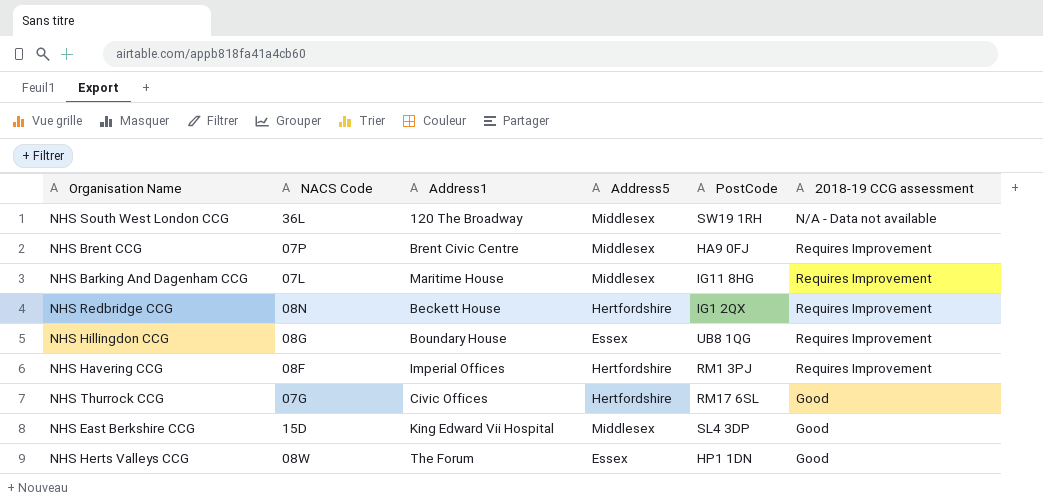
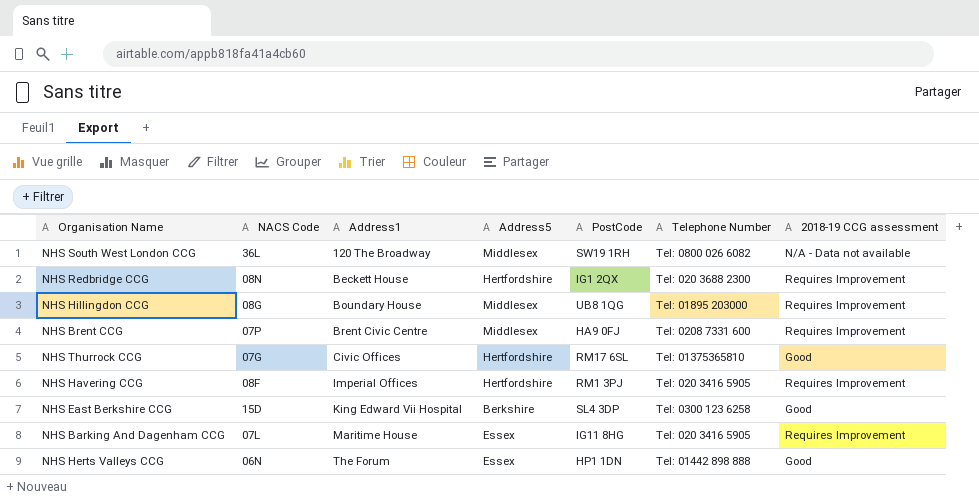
row order: none -> Address1 ascending
column Telephone Number | position: none -> 6
NHS Hillingdon CCG | Address5: Essex -> Middlesex
NHS East Berkshire CCG | Address5: Middlesex -> Berkshire
NHS Barking And Dagenham CCG | Address5: Middlesex -> Essex
NHS Herts Valleys CCG | NACS Code: 08W -> 06N

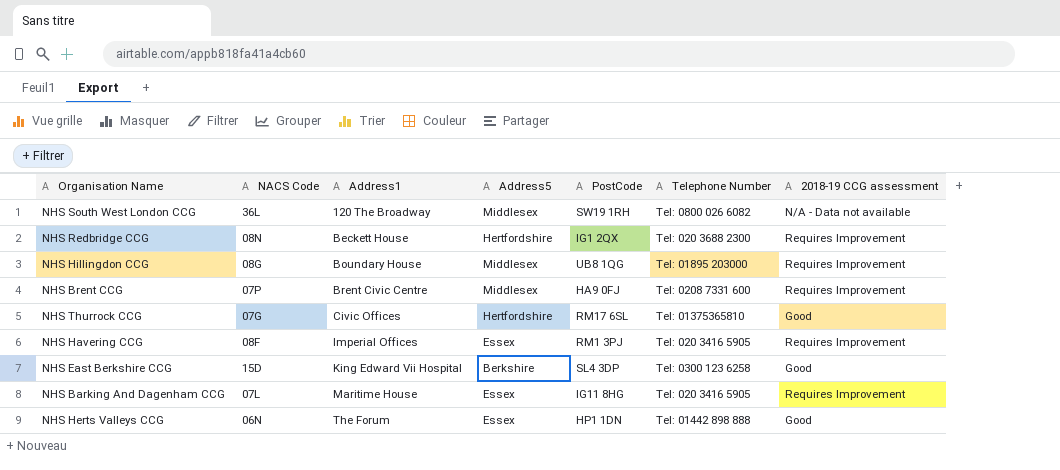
NHS Havering CCG | Address5: Hertfordshire -> Essex

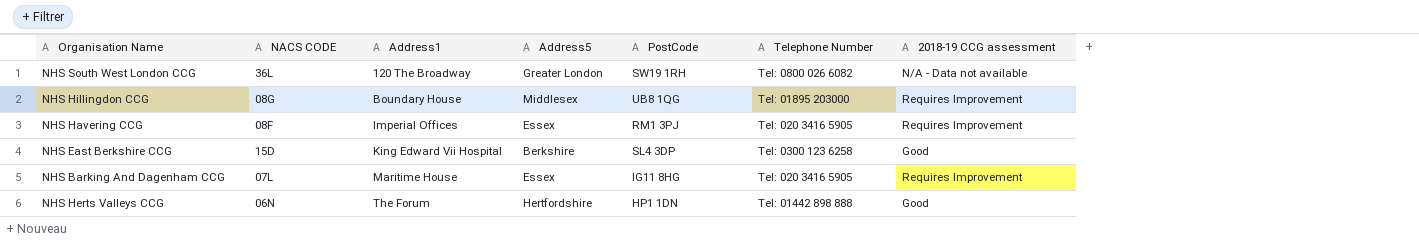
column name: NACS Code -> NACS CODE
row NHS Redbridge CCG: 08N | Beckett House | Hertfordshire | IG1 2QX | Tel: 020 3688 2300 | Requires Improvement -> none
row NHS Brent CCG: 07P | Brent Civic Centre | Middlesex | HA9 0FJ | Tel: 0208 7331 600 | Requires Improvement -> none
row NHS Thurrock CCG: 07G | Civic Offices | Hertfordshire | RM17 6SL | Tel: 01375365810 | Good -> none
NHS South West London CCG | Address5: Middlesex -> Greater London
NHS Herts Valleys CCG | Address5: Essex -> Hertfordshire

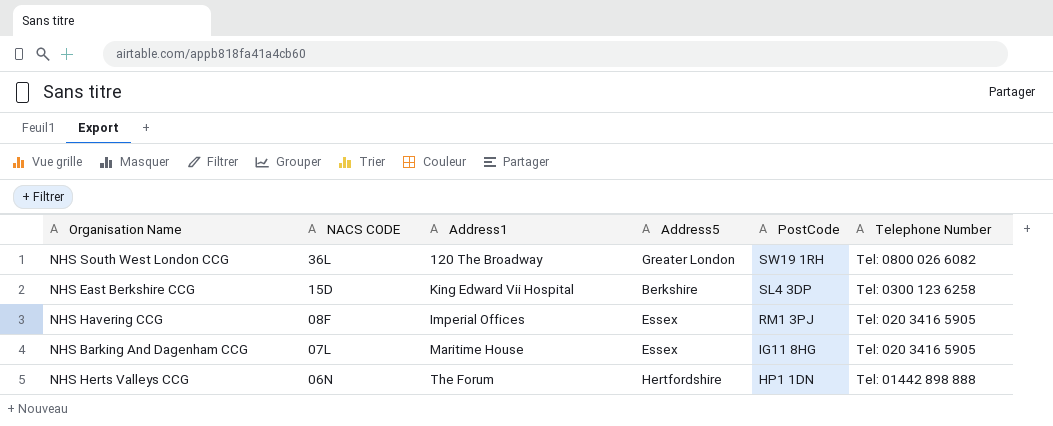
row order: Address1 ascending -> NACS CODE descending
column 2018-19 CCG assessment | position: 7 -> none
row NHS Hillingdon CCG: 08G | Boundary House | Middlesex | UB8 1QG | Tel: 01895 203000 | Requires Improvement -> none

